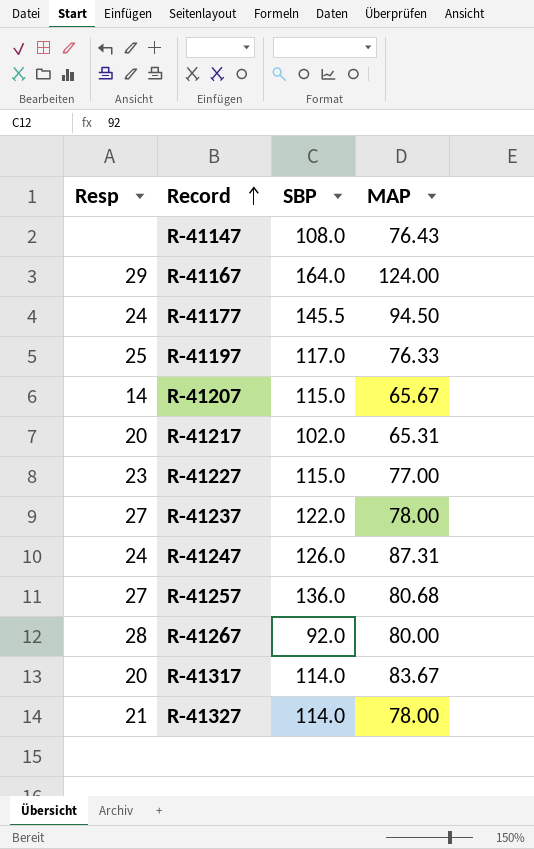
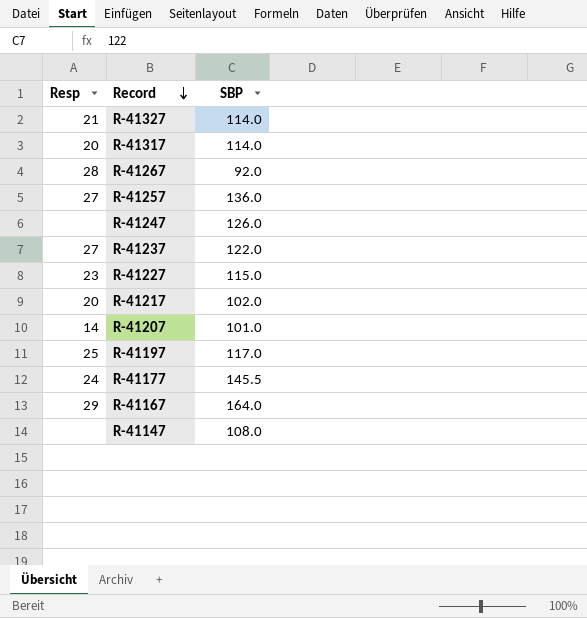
row order: Record ascending -> Record descending
column MAP | position: 4 -> none
R-41247 | Resp: 24 -> none
R-41207 | SBP: 115.0 -> 101.0

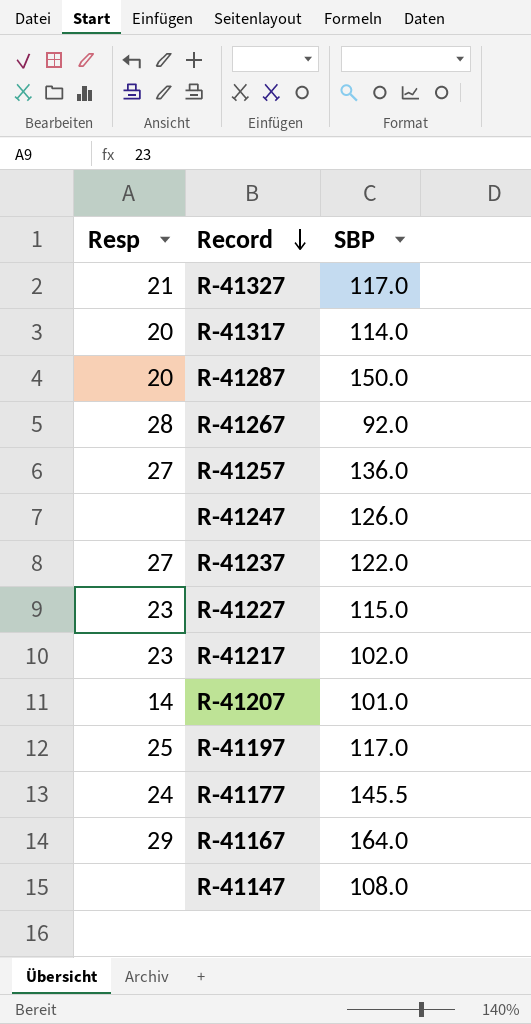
R-41327 | SBP: 114.0 -> 117.0
row R-41287: none -> 20 | 150.0
R-41217 | Resp: 20 -> 23

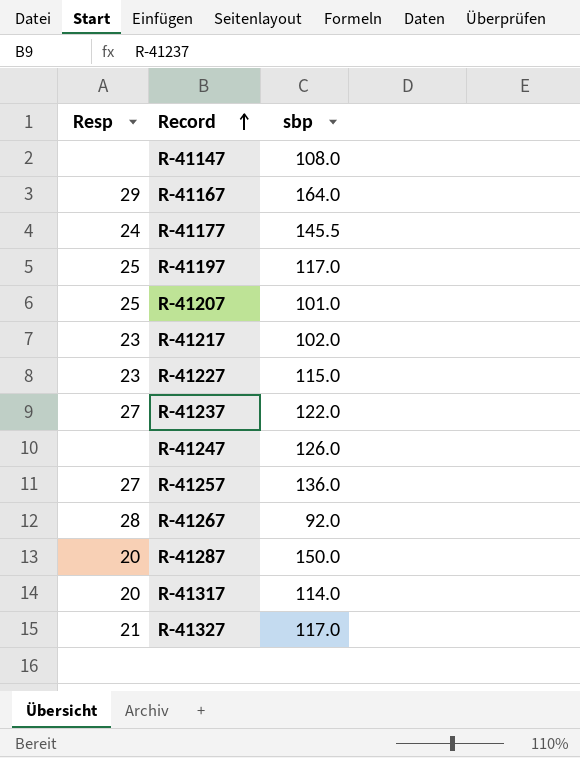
row order: Record descending -> Record ascending
column name: SBP -> sbp
R-41207 | Resp: 14 -> 25

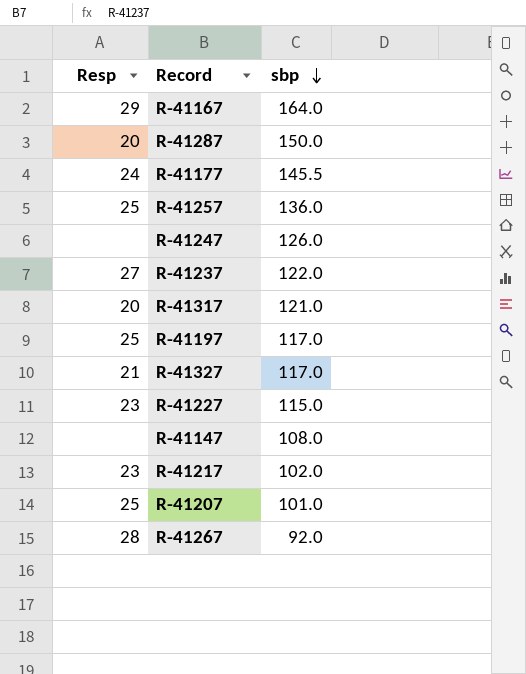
row order: Record ascending -> sbp descending
R-41257 | Resp: 27 -> 25
R-41317 | sbp: 114.0 -> 121.0

